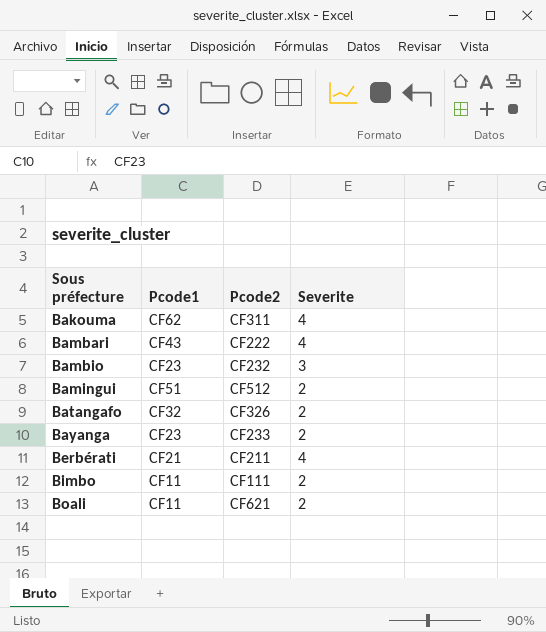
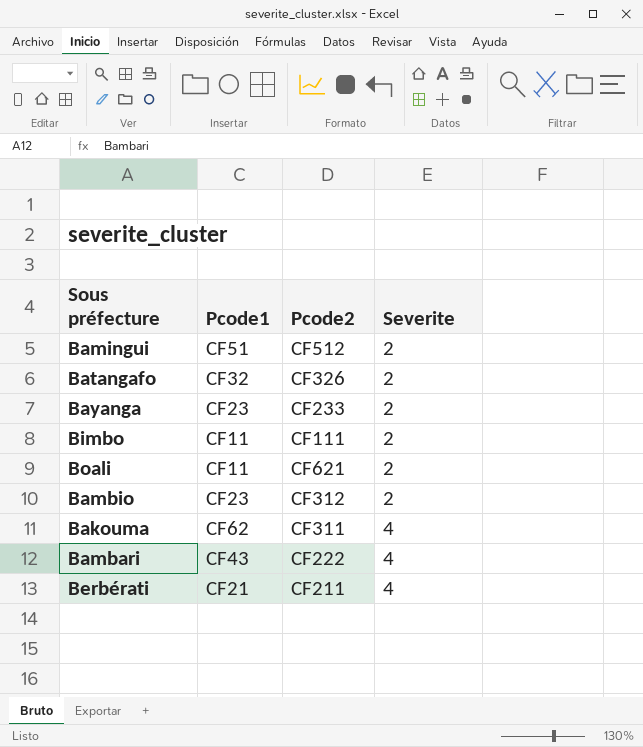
row order: Sous préfecture ascending -> Severite ascending
Bambio | Pcode2: CF232 -> CF312
Bambio | Severite: 3 -> 2

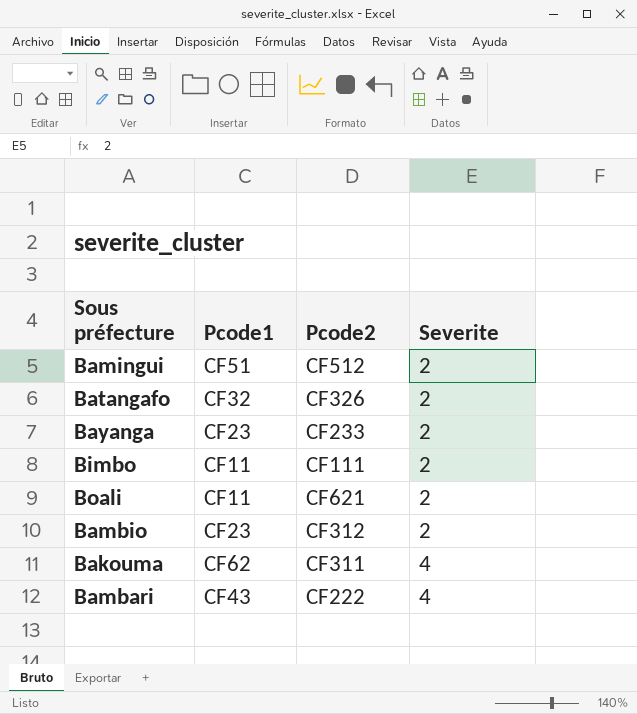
row Berbérati: CF21 | CF211 | 4 -> none

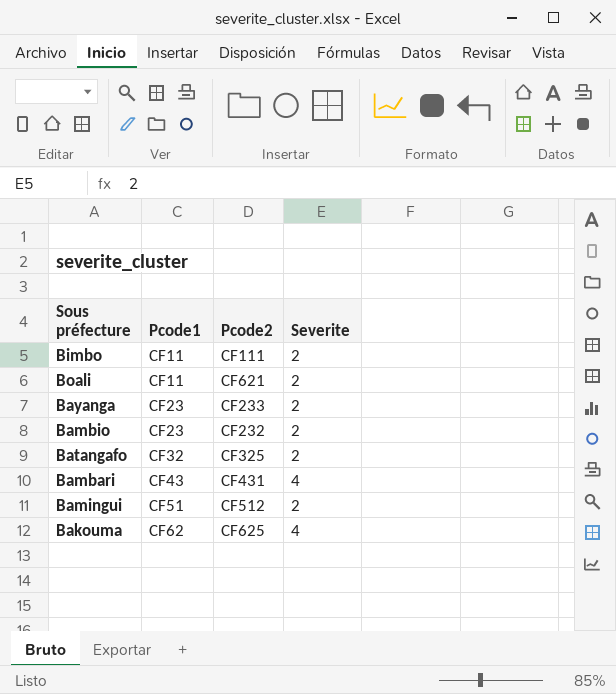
row order: Severite ascending -> Pcode1 ascending
Bambio | Pcode2: CF312 -> CF232
Batangafo | Pcode2: CF326 -> CF325
Bambari | Pcode2: CF222 -> CF431
Bakouma | Pcode2: CF311 -> CF625

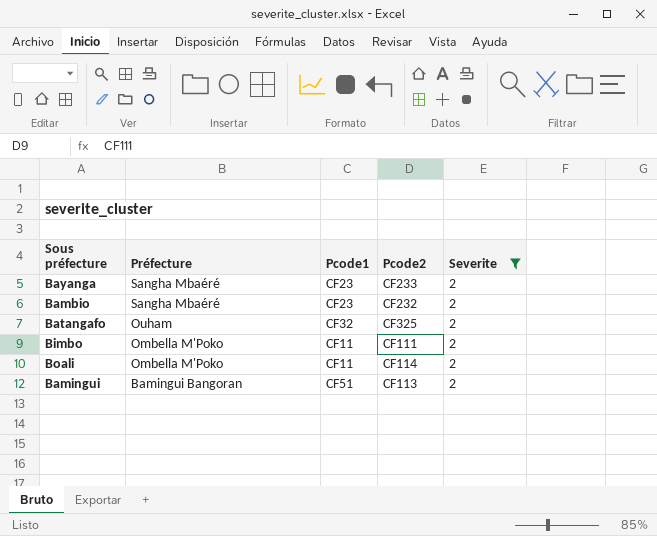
filter: none -> Severite = 2
row order: Pcode1 ascending -> Préfecture descending
column Préfecture | position: none -> 2
Boali | Pcode2: CF621 -> CF114
Bamingui | Pcode2: CF512 -> CF113

